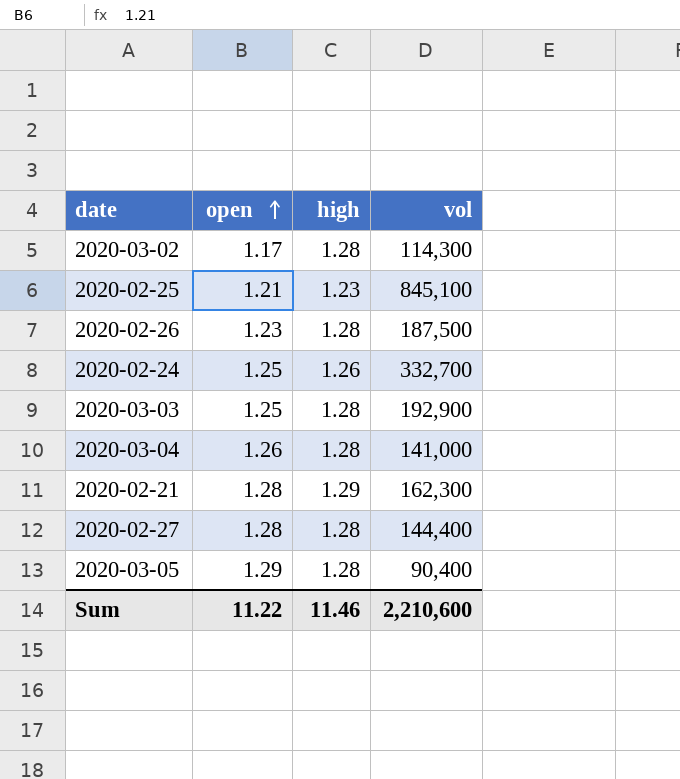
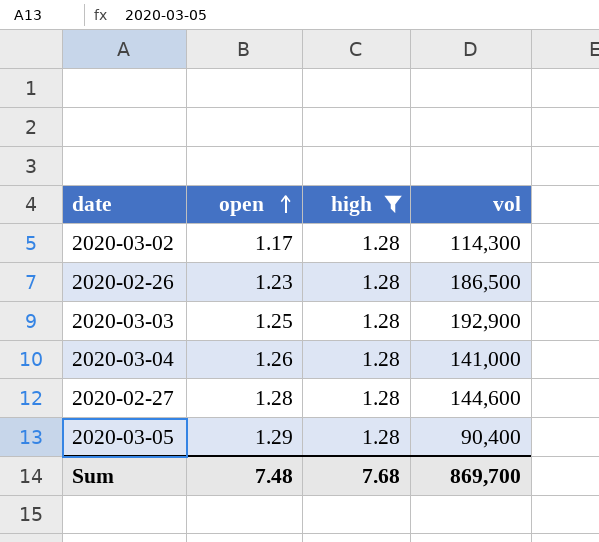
filter: none -> high = 1.28
2020-02-26 | vol: 187,500 -> 186,500
2020-02-27 | vol: 144,400 -> 144,600
Sum | open: 11.22 -> 7.48
Sum | high: 11.46 -> 7.68
Sum | vol: 2,210,600 -> 869,700

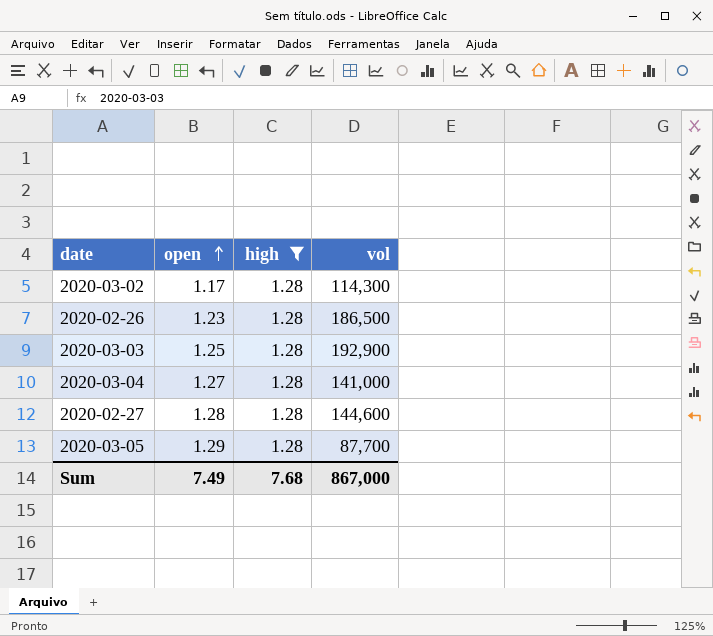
2020-03-04 | open: 1.26 -> 1.27
2020-03-05 | vol: 90,400 -> 87,700
Sum | open: 7.48 -> 7.49
Sum | vol: 869,700 -> 867,000

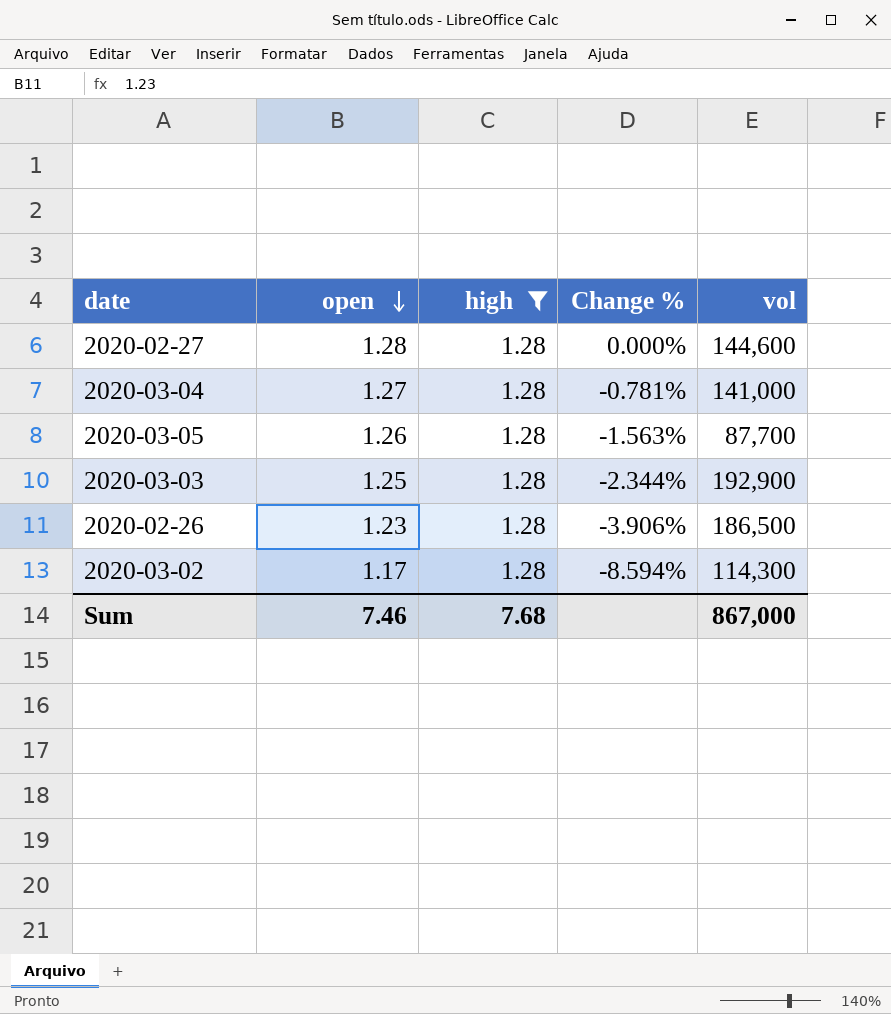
row order: open ascending -> open descending
column Change % | formula: none -> ([open] - [high]) / [high]
2020-03-05 | open: 1.29 -> 1.26
Sum | open: 7.49 -> 7.46

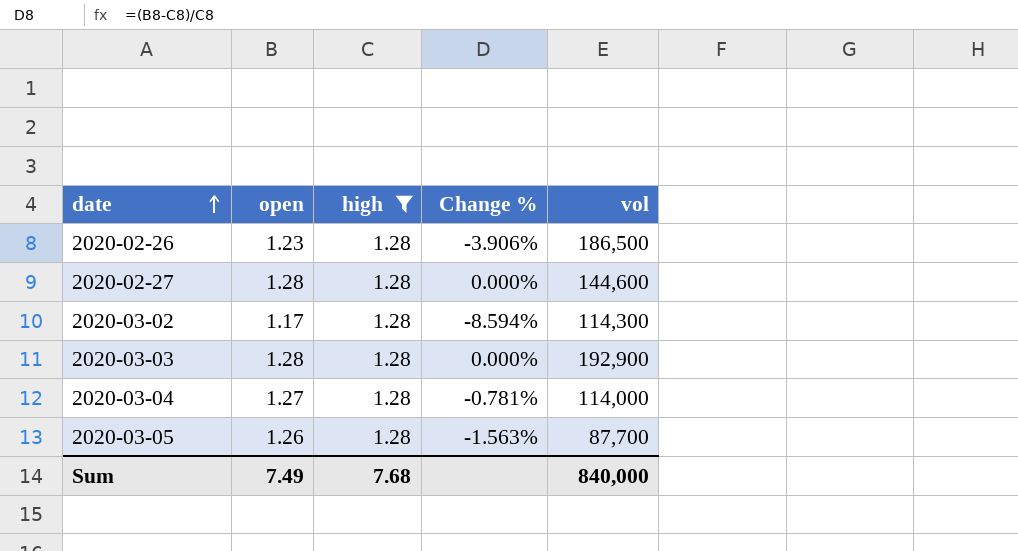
row order: open descending -> date ascending
2020-03-03 | open: 1.25 -> 1.28
2020-03-03 | Change %: -2.344% -> 0.000%
2020-03-04 | vol: 141,000 -> 114,000
Sum | open: 7.46 -> 7.49
Sum | vol: 867,000 -> 840,000

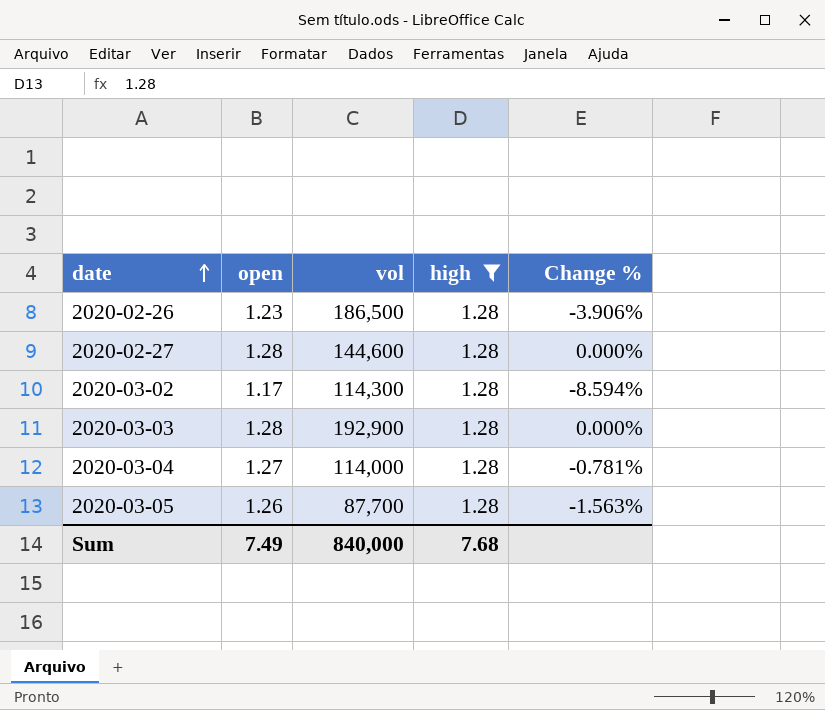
column vol | position: 5 -> 3

